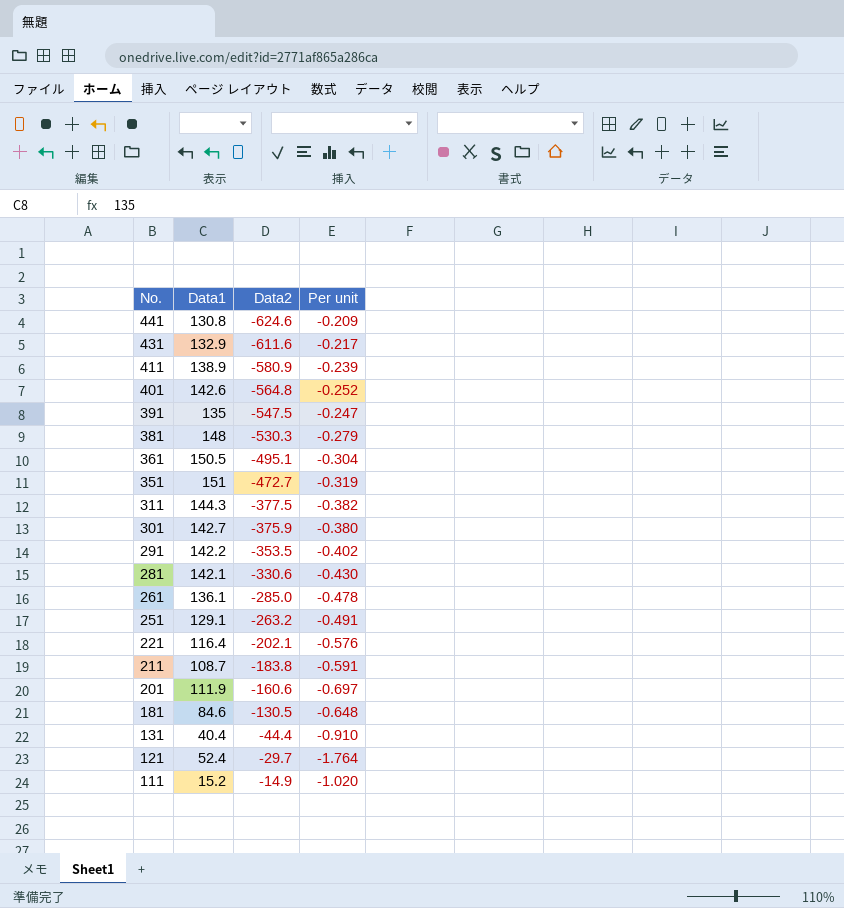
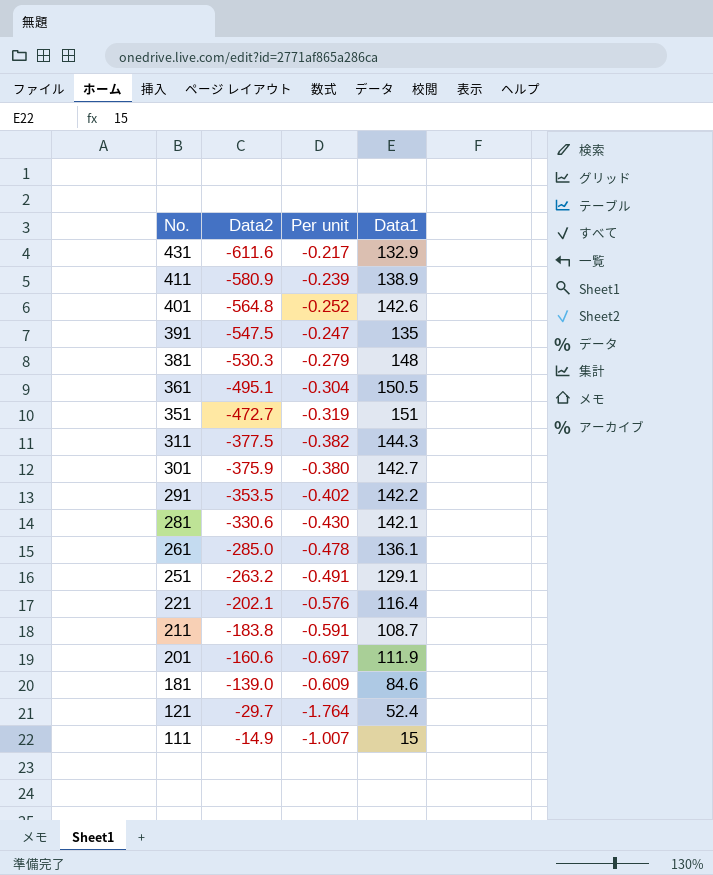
column Data1 | position: 2 -> 4
row 441: 130.8 | -624.6 | -0.209 -> none
row 131: 40.4 | -44.4 | -0.910 -> none
181 | Data2: -130.5 -> -139.0
181 | Per unit: -0.648 -> -0.609
111 | Per unit: -1.020 -> -1.007
111 | Data1: 15.2 -> 15

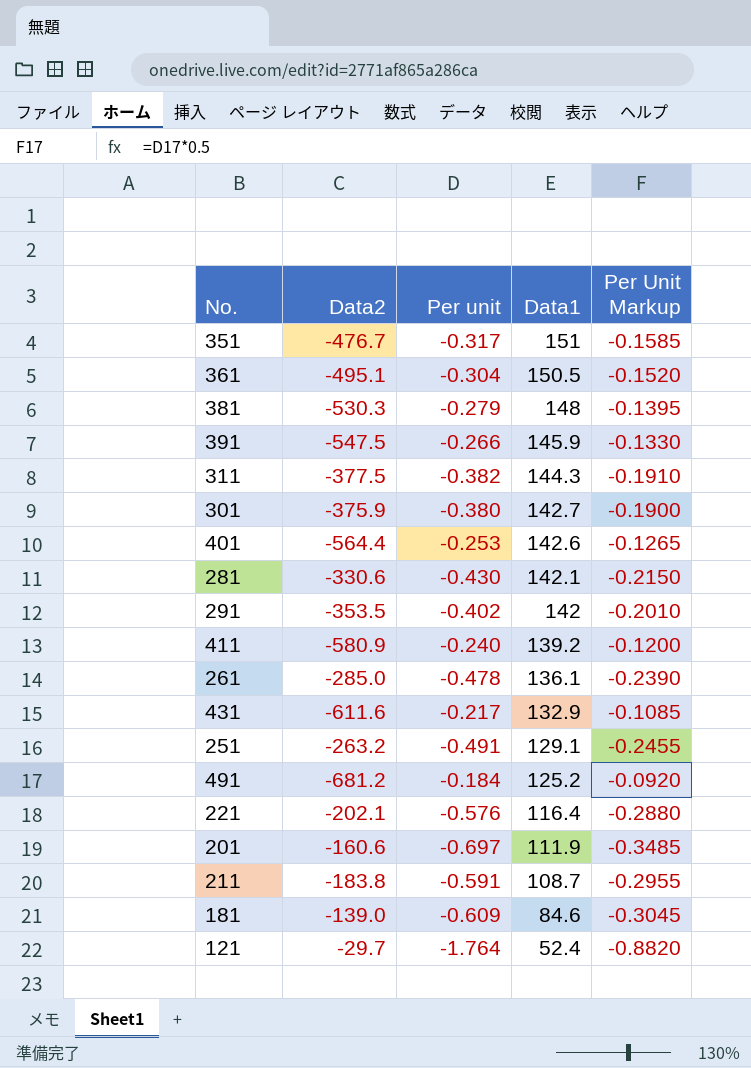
row order: No. descending -> Data1 descending
column Per Unit Markup | formula: none -> [Per unit] * 0.5
row 111: -14.9 | -1.007 | 15 -> none
351 | Data2: -472.7 -> -476.7
351 | Per unit: -0.319 -> -0.317
391 | Per unit: -0.247 -> -0.266
391 | Data1: 135 -> 145.9
401 | Data2: -564.8 -> -564.4
401 | Per unit: -0.252 -> -0.253
291 | Data1: 142.2 -> 142
411 | Per unit: -0.239 -> -0.240
411 | Data1: 138.9 -> 139.2
row 491: none -> -681.2 | -0.184 | 125.2 | -0.0920

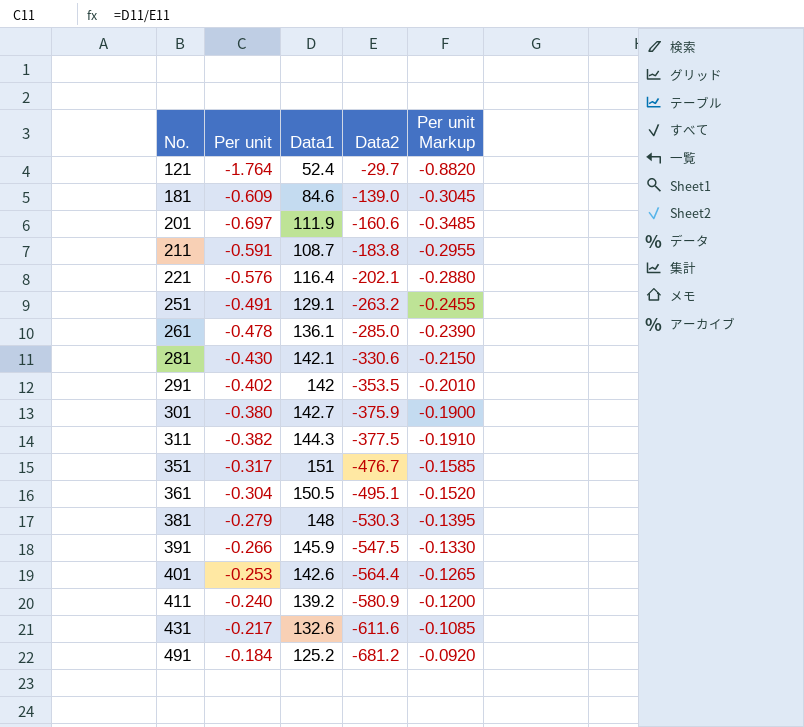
row order: Data1 descending -> No. ascending
column Data2 | position: 2 -> 4
column name: Per Unit Markup -> Per unit Markup
431 | Data1: 132.9 -> 132.6

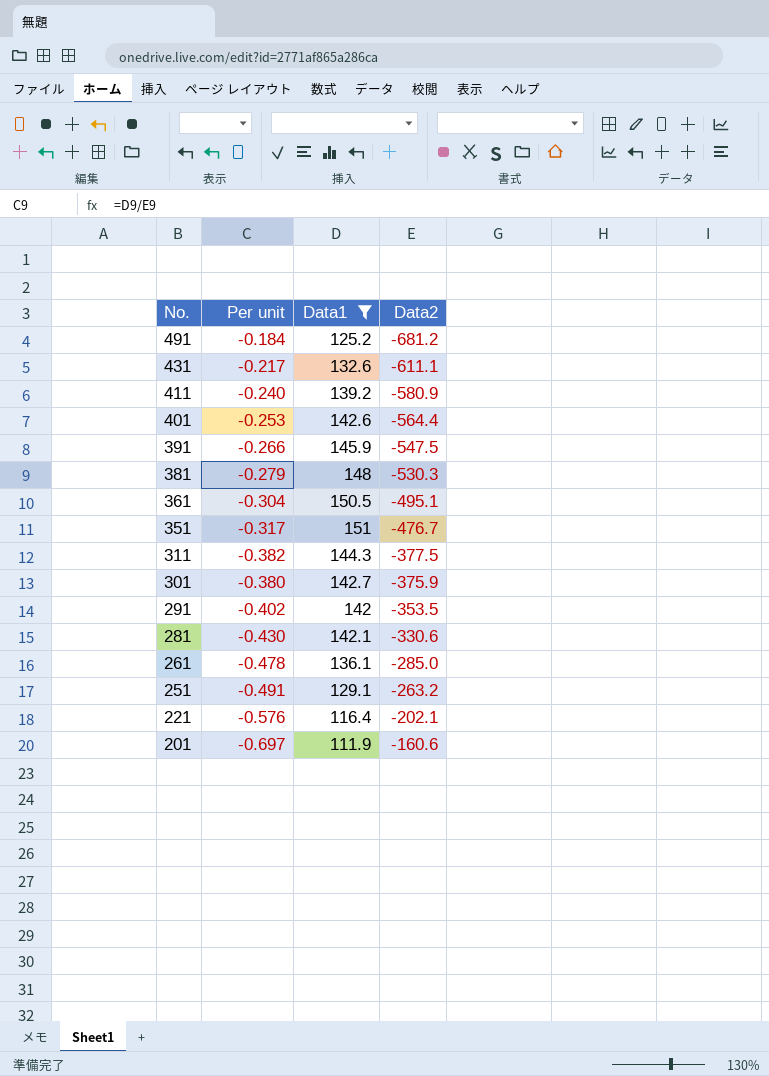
filter: none -> Data1 >= 111.9
row order: No. ascending -> No. descending
column Per unit Markup | formula: [Per unit] * 0.5 -> none
431 | Data2: -611.6 -> -611.1

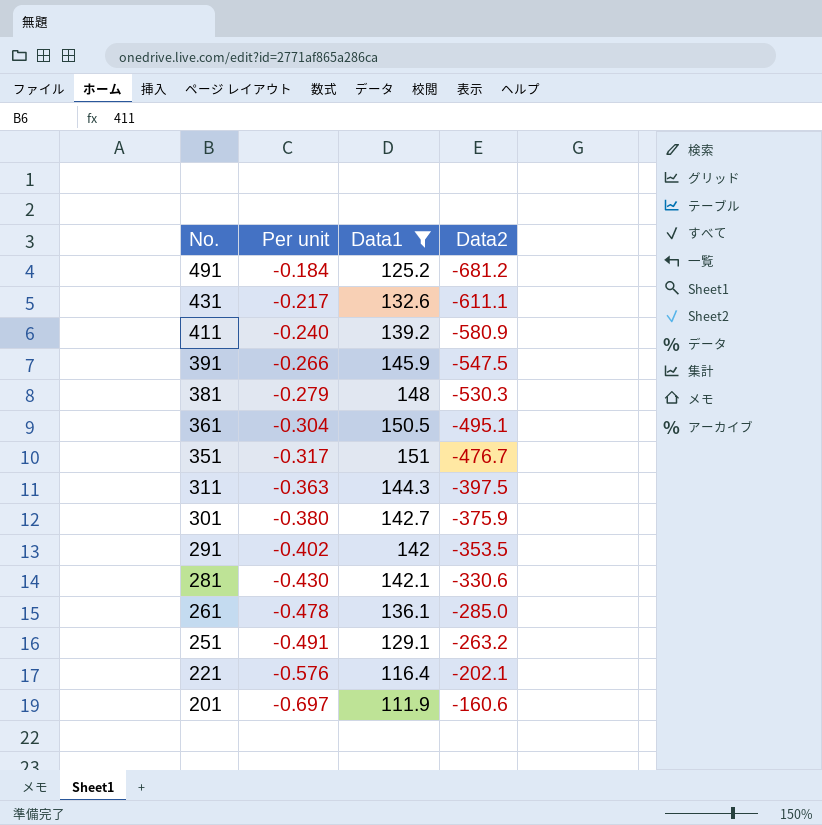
row 401: -0.253 | 142.6 | -564.4 -> none
311 | Per unit: -0.382 -> -0.363
311 | Data2: -377.5 -> -397.5

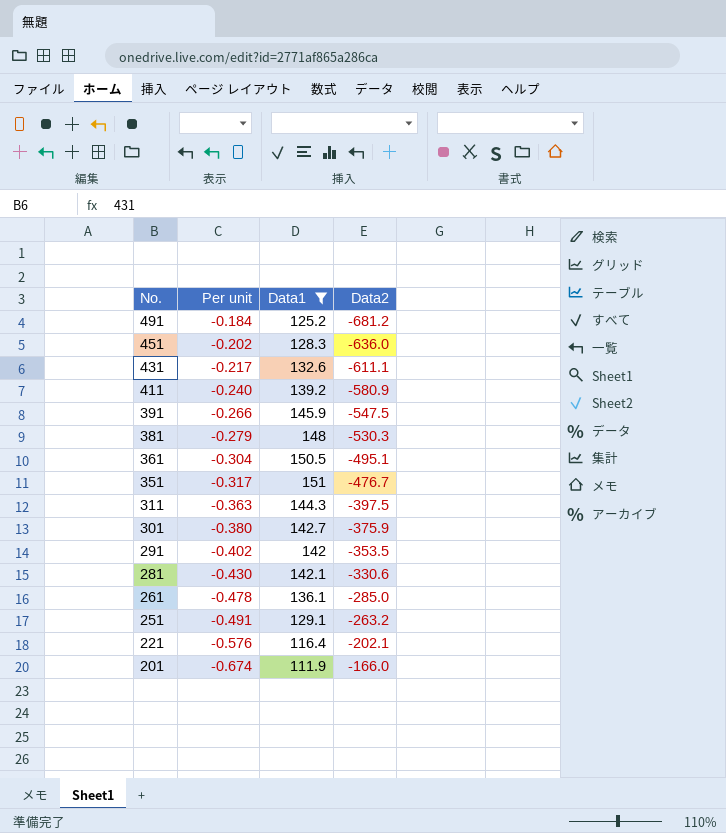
row 451: none -> -0.202 | 128.3 | -636.0
201 | Per unit: -0.697 -> -0.674
201 | Data2: -160.6 -> -166.0

